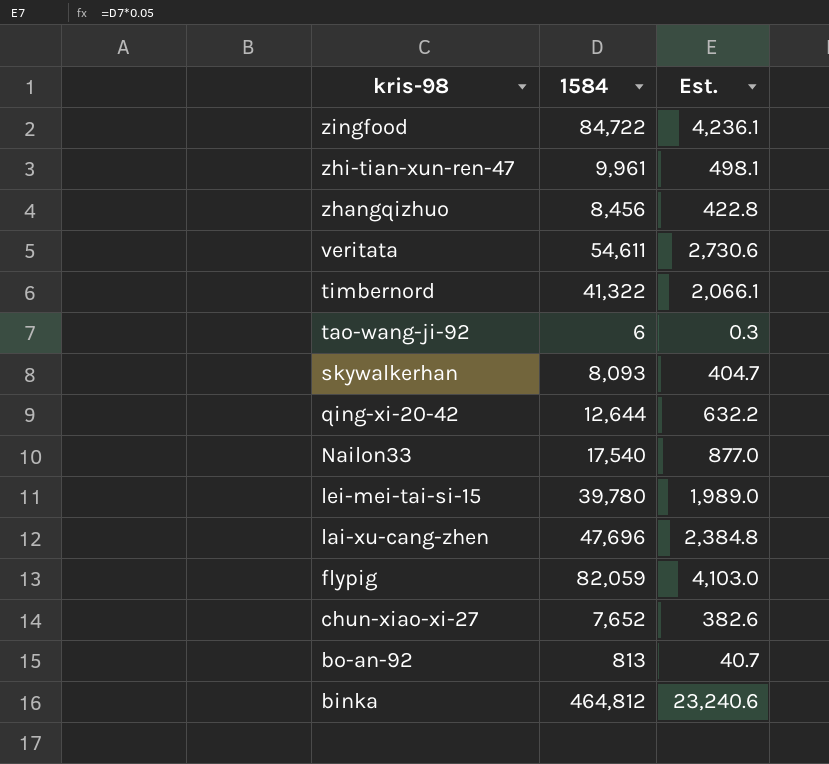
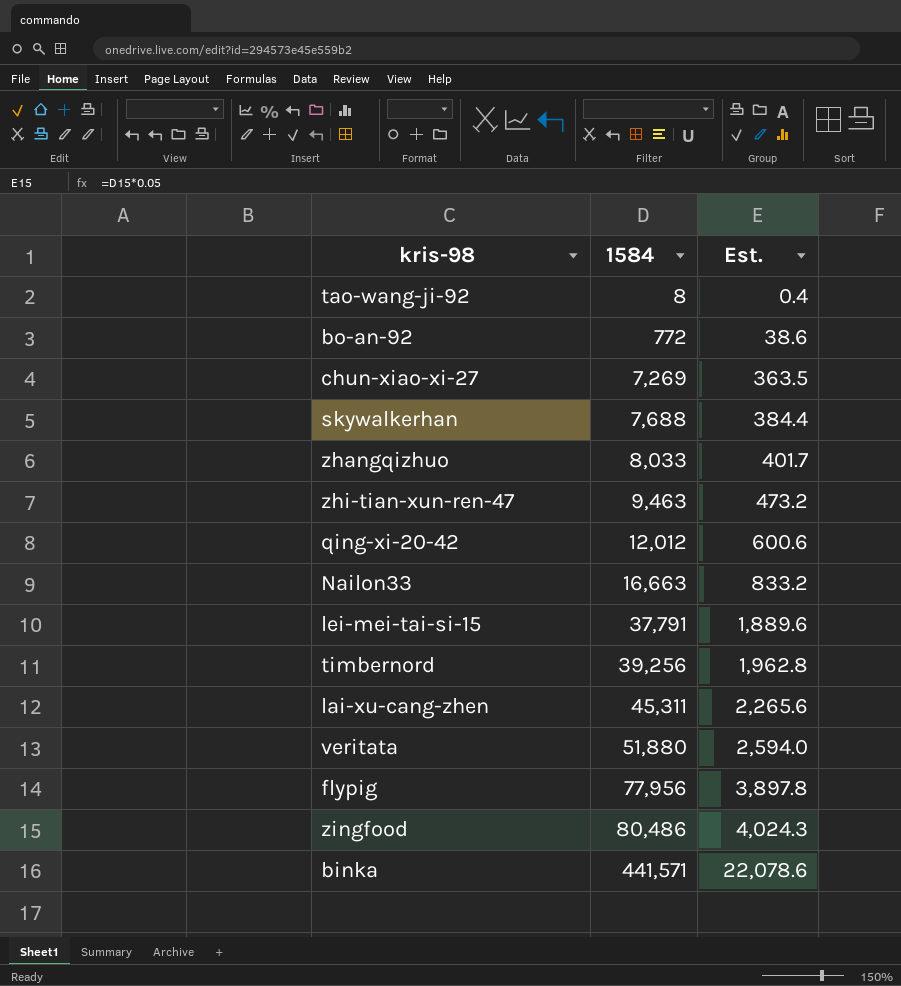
row order: kris-98 descending -> 1584 ascending
tao-wang-ji-92 | 1584: 6 -> 8
tao-wang-ji-92 | Est.: 0.3 -> 0.4
bo-an-92 | 1584: 813 -> 772
bo-an-92 | Est.: 40.7 -> 38.6
chun-xiao-xi-27 | 1584: 7,652 -> 7,269
chun-xiao-xi-27 | Est.: 382.6 -> 363.5
skywalkerhan | 1584: 8,093 -> 7,688
skywalkerhan | Est.: 404.7 -> 384.4
zhangqizhuo | 1584: 8,456 -> 8,033
zhangqizhuo | Est.: 422.8 -> 401.7
zhi-tian-xun-ren-47 | 1584: 9,961 -> 9,463
zhi-tian-xun-ren-47 | Est.: 498.1 -> 473.2
qing-xi-20-42 | 1584: 12,644 -> 12,012
qing-xi-20-42 | Est.: 632.2 -> 600.6
Nailon33 | 1584: 17,540 -> 16,663
Nailon33 | Est.: 877.0 -> 833.2
lei-mei-tai-si-15 | 1584: 39,780 -> 37,791
lei-mei-tai-si-15 | Est.: 1,989.0 -> 1,889.6
timbernord | 1584: 41,322 -> 39,256
timbernord | Est.: 2,066.1 -> 1,962.8
lai-xu-cang-zhen | 1584: 47,696 -> 45,311
lai-xu-cang-zhen | Est.: 2,384.8 -> 2,265.6
veritata | 1584: 54,611 -> 51,880
veritata | Est.: 2,730.6 -> 2,594.0
flypig | 1584: 82,059 -> 77,956
flypig | Est.: 4,103.0 -> 3,897.8
zingfood | 1584: 84,722 -> 80,486
zingfood | Est.: 4,236.1 -> 4,024.3
binka | 1584: 464,812 -> 441,571
binka | Est.: 23,240.6 -> 22,078.6

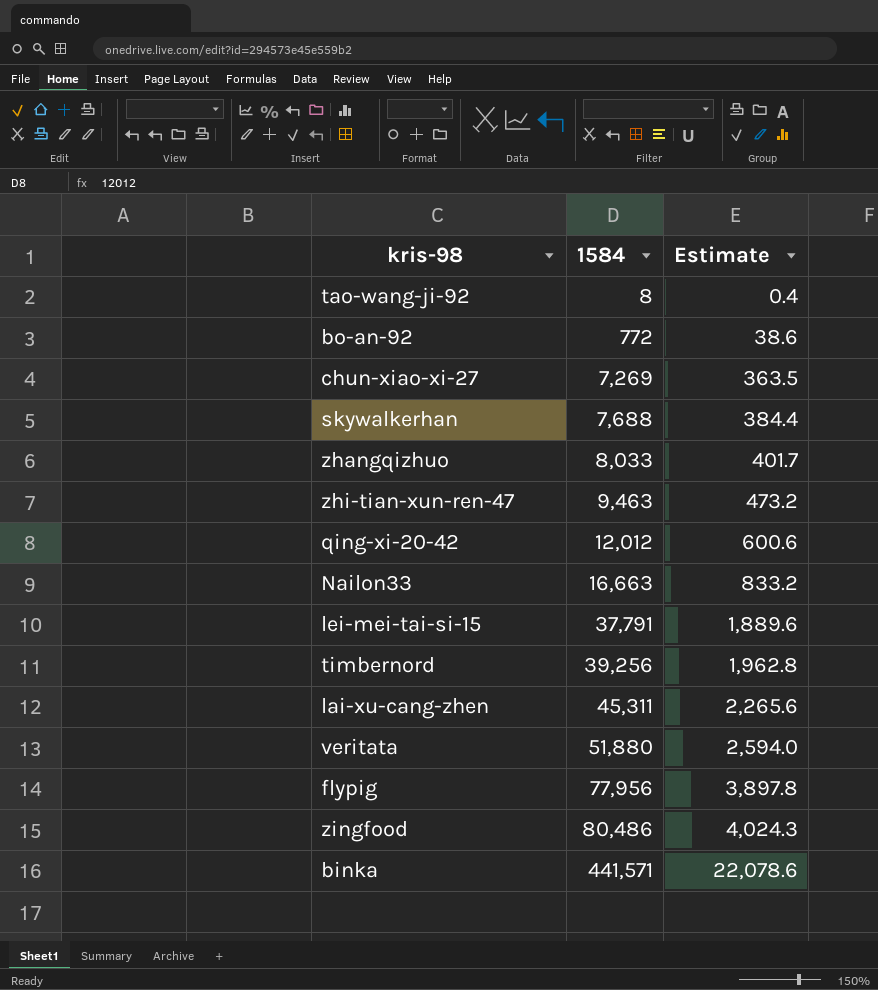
column name: Est. -> Estimate

